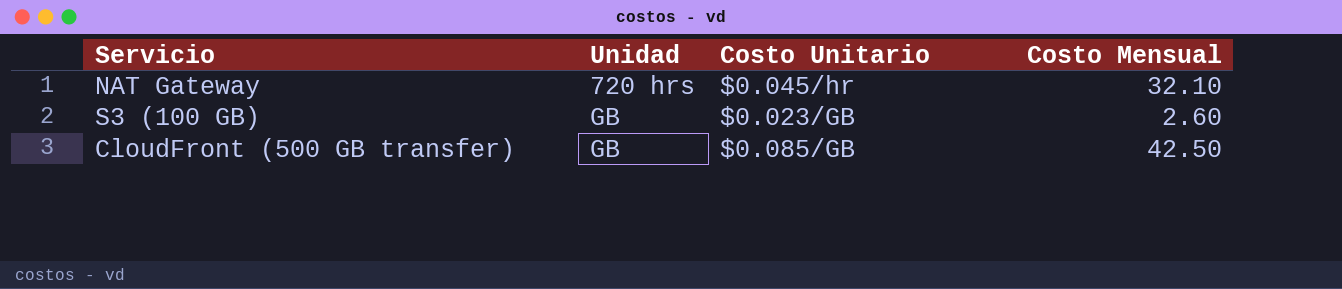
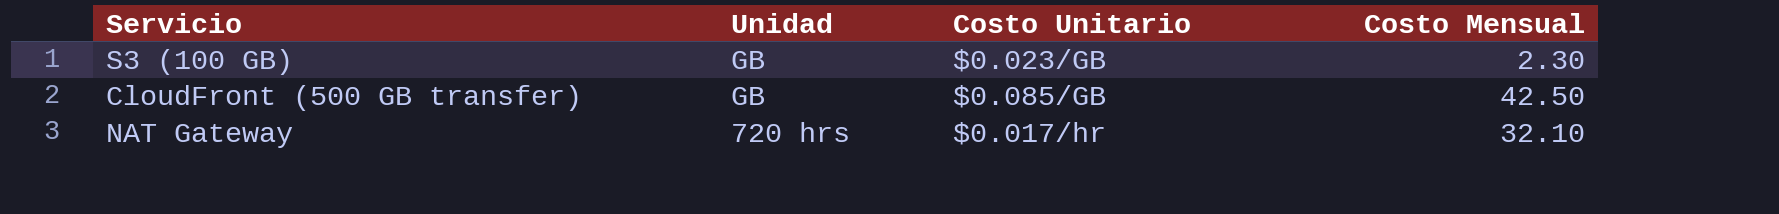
row order: Unidad ascending -> Unidad descending
S3 (100 GB) | Costo Mensual: 2.60 -> 2.30
NAT Gateway | Costo Unitario: $0.045/hr -> $0.017/hr

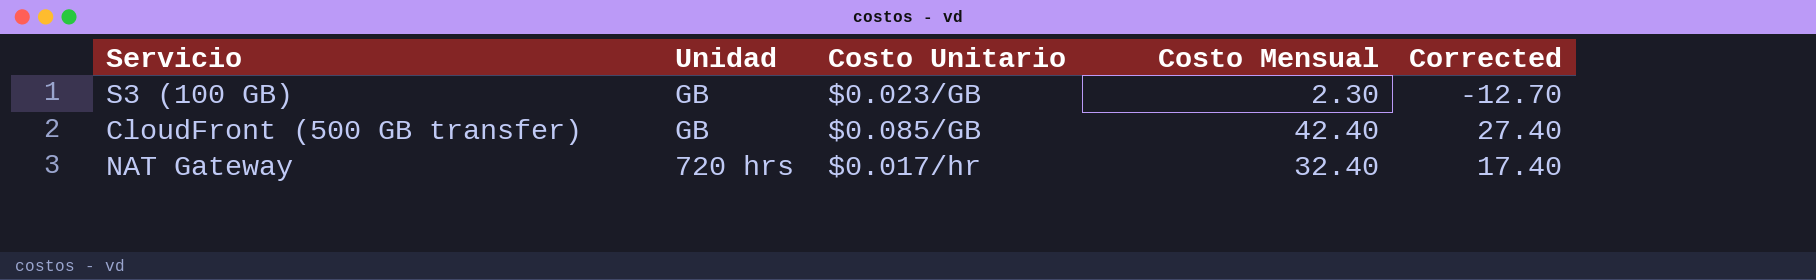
column Corrected | formula: none -> [Costo Mensual] - 15
CloudFront (500 GB transfer) | Costo Mensual: 42.50 -> 42.40
NAT Gateway | Costo Mensual: 32.10 -> 32.40

